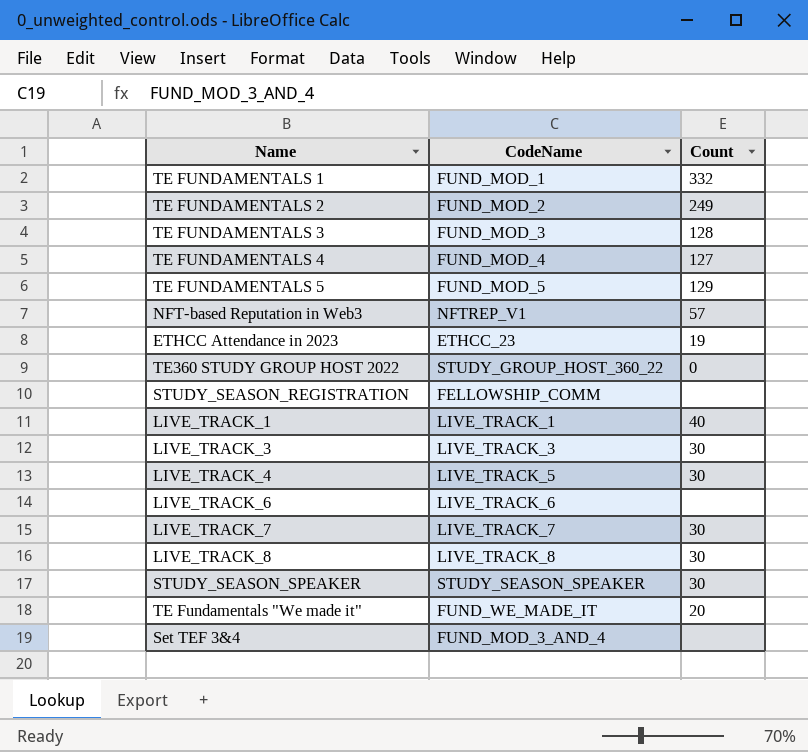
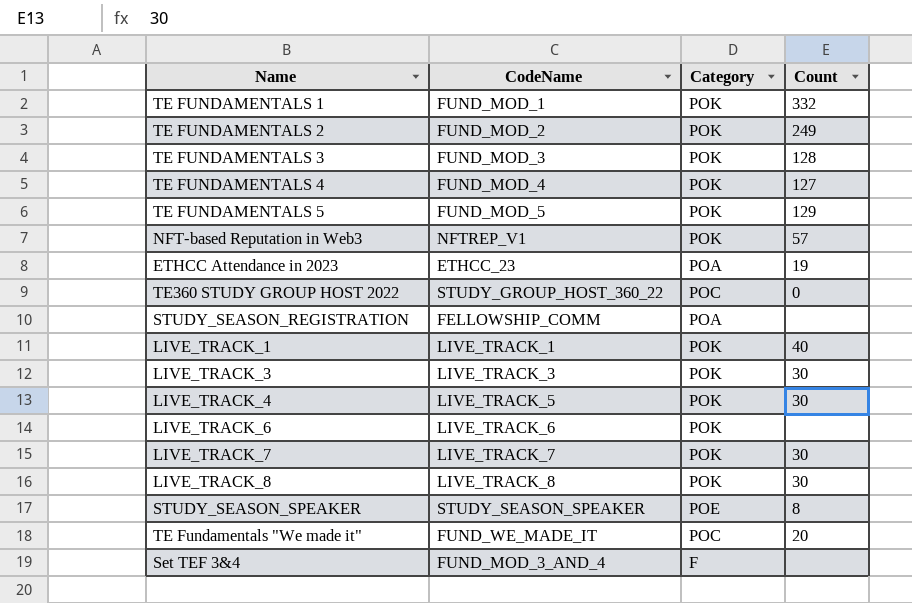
column Category | position: none -> 3
STUDY_SEASON_SPEAKER | Count: 30 -> 8

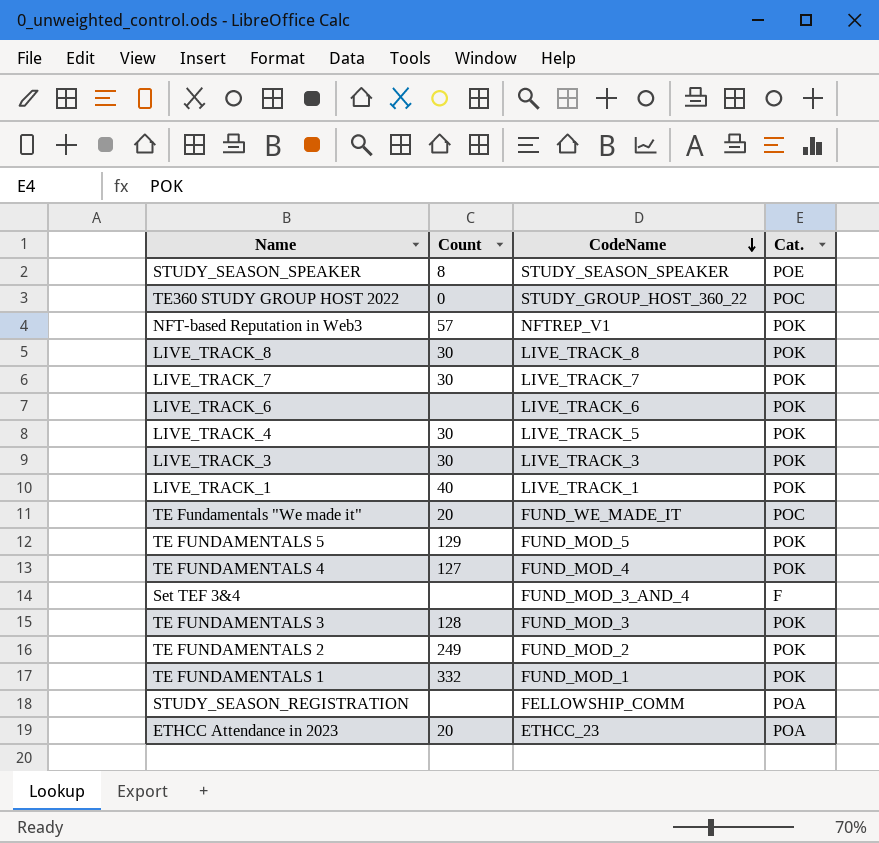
row order: none -> CodeName descending
column Count | position: 4 -> 2
column name: Category -> Cat.
ETHCC Attendance in 2023 | Count: 19 -> 20

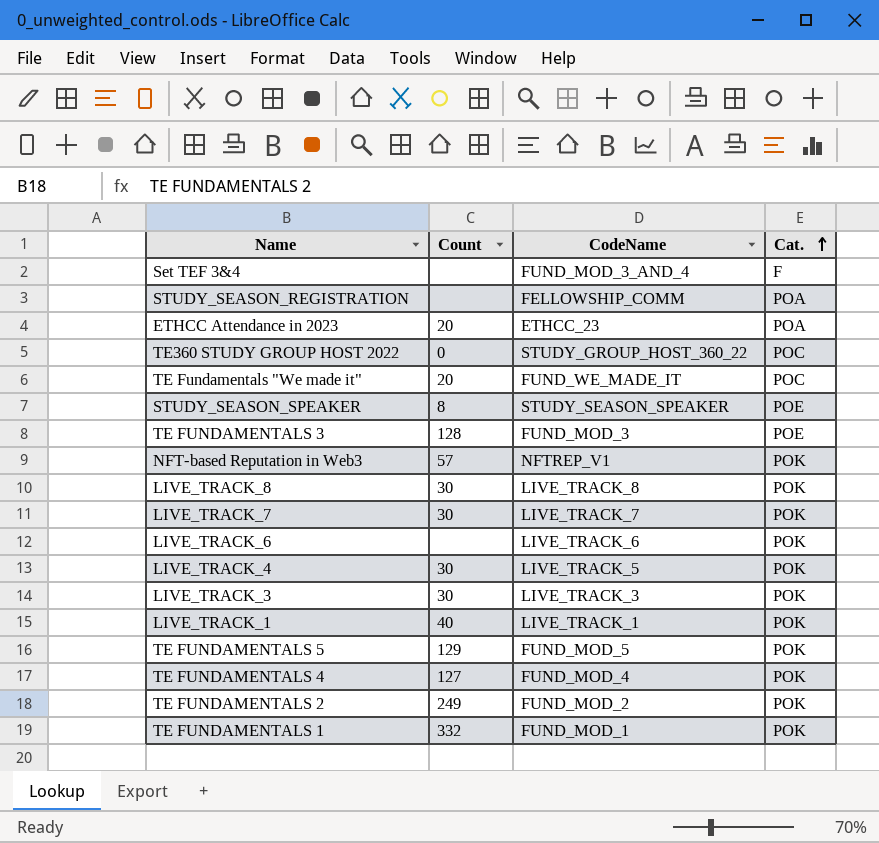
row order: CodeName descending -> Cat. ascending
TE FUNDAMENTALS 3 | Cat.: POK -> POE

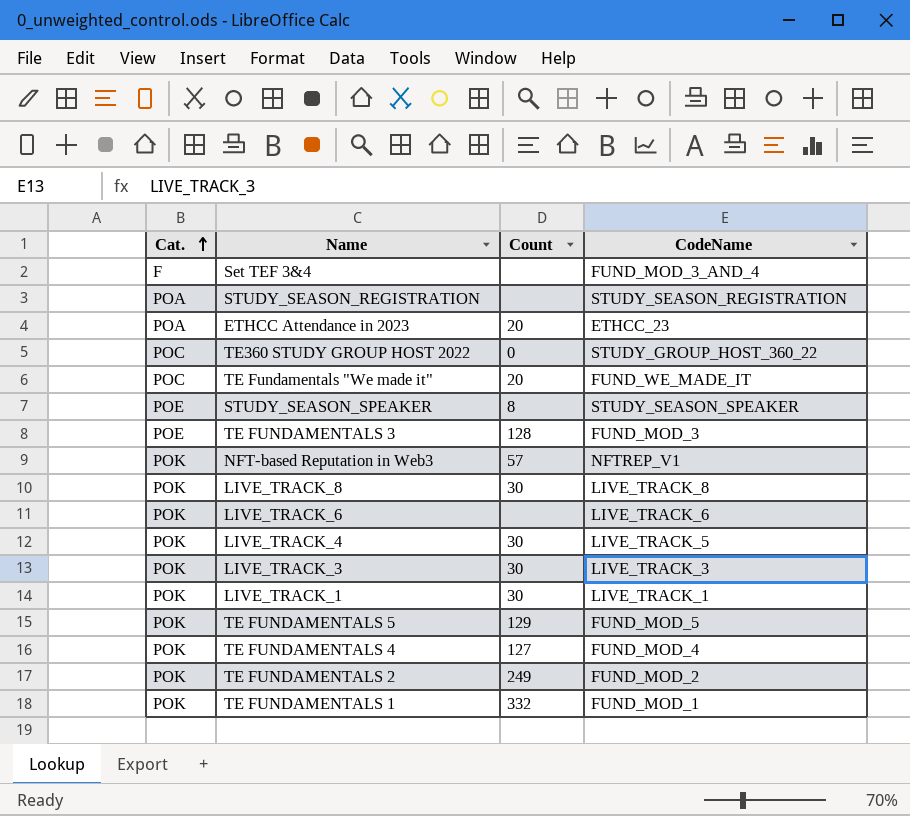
column Cat. | position: 4 -> 1
row LIVE_TRACK_7: 30 | LIVE_TRACK_7 | POK -> none
STUDY_SEASON_REGISTRATION | CodeName: FELLOWSHIP_COMM -> STUDY_SEASON_REGISTRATION
LIVE_TRACK_1 | Count: 40 -> 30

